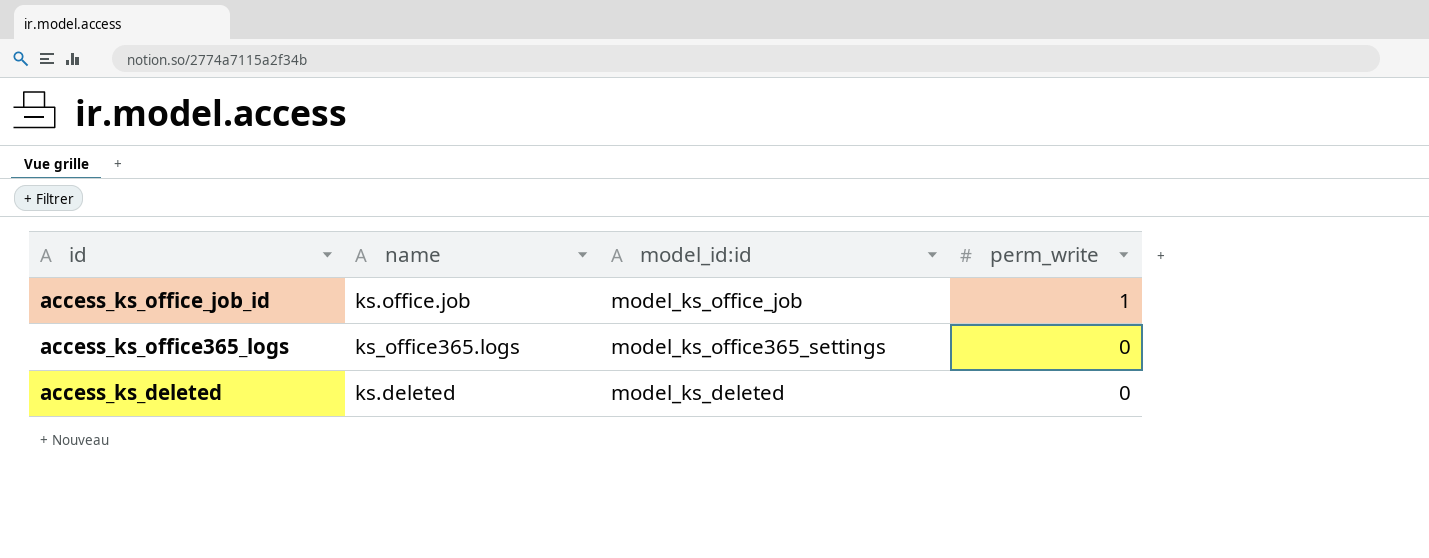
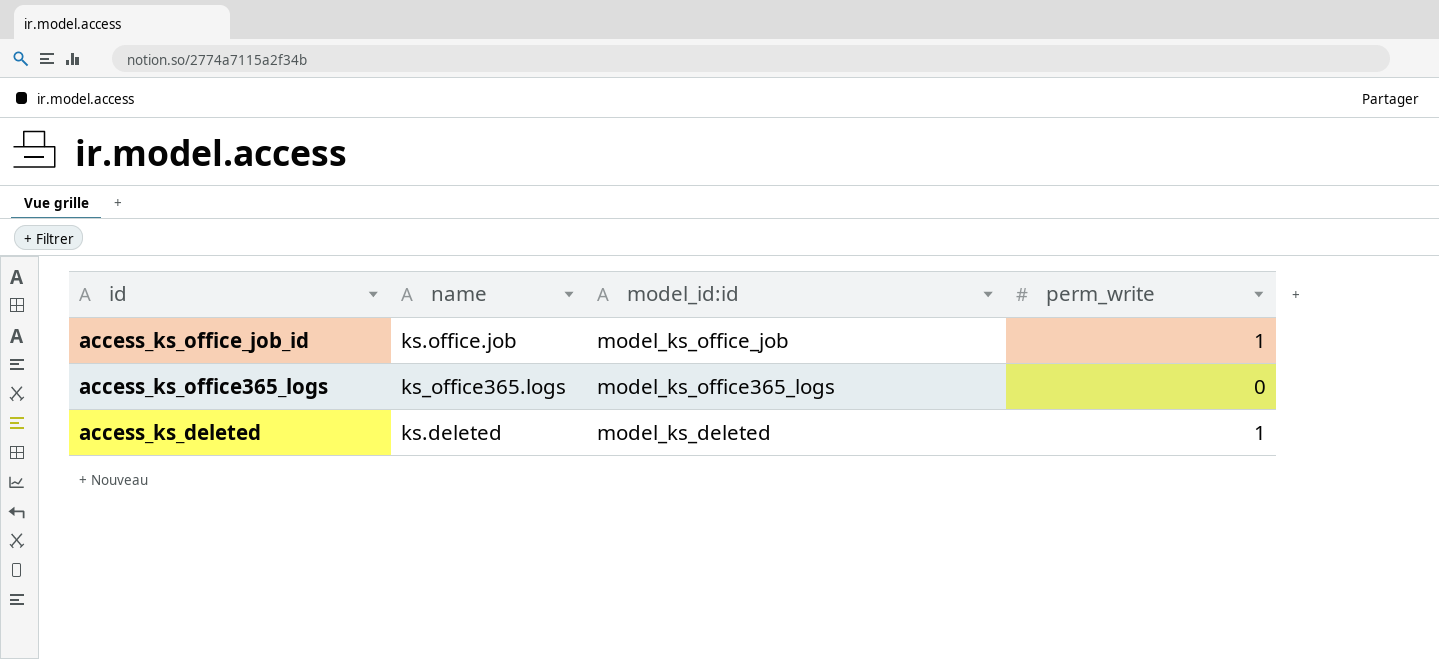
access_ks_office365_logs | model_id:id: model_ks_office365_settings -> model_ks_office365_logs
access_ks_deleted | perm_write: 0 -> 1

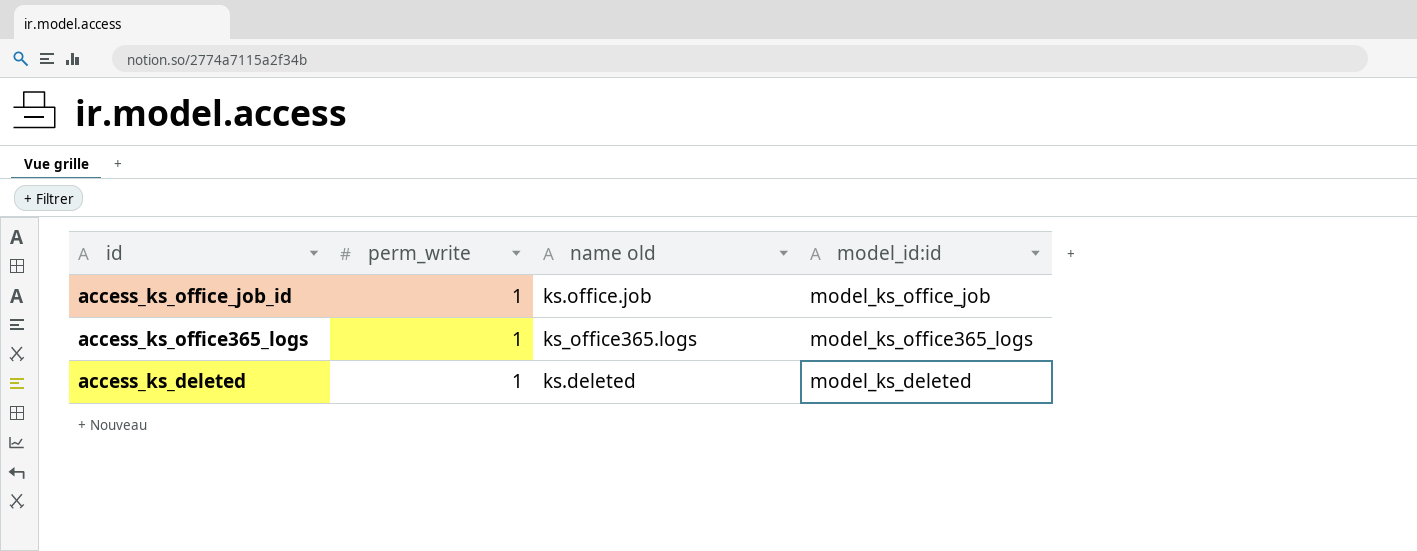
column perm_write | position: 4 -> 2
column name: name -> name old
access_ks_office365_logs | perm_write: 0 -> 1

